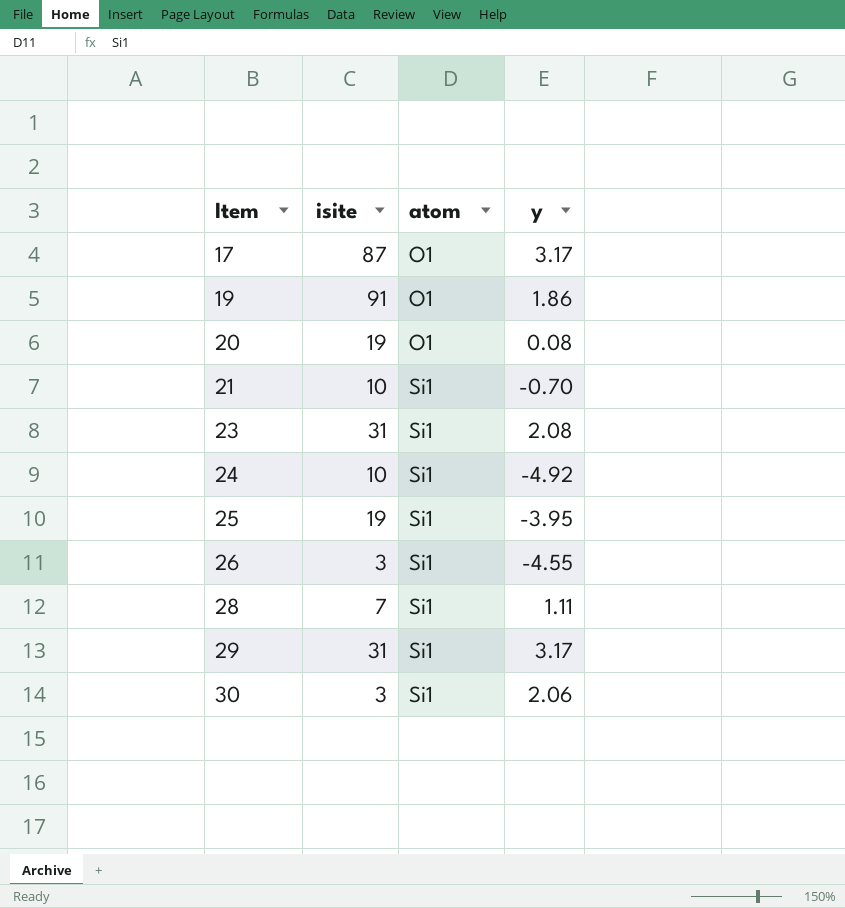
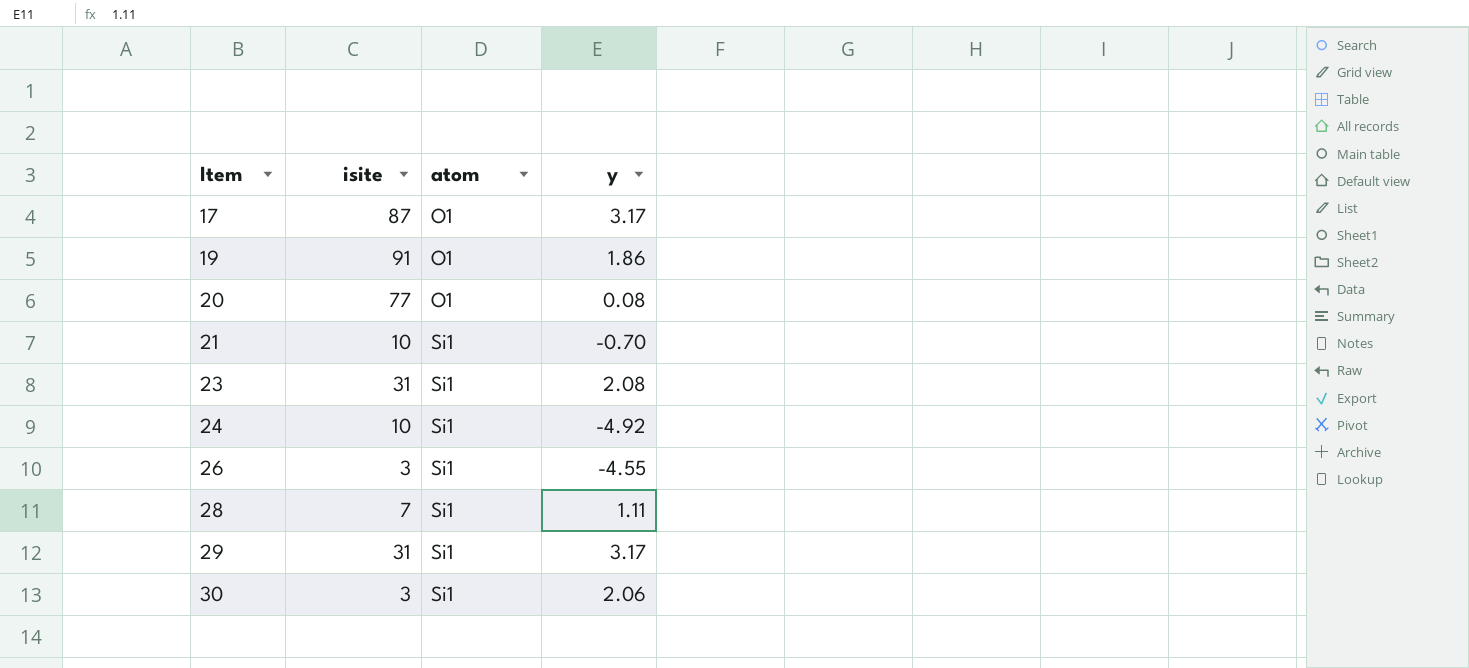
row 25: 19 | Si1 | -3.95 -> none
20 | isite: 19 -> 77

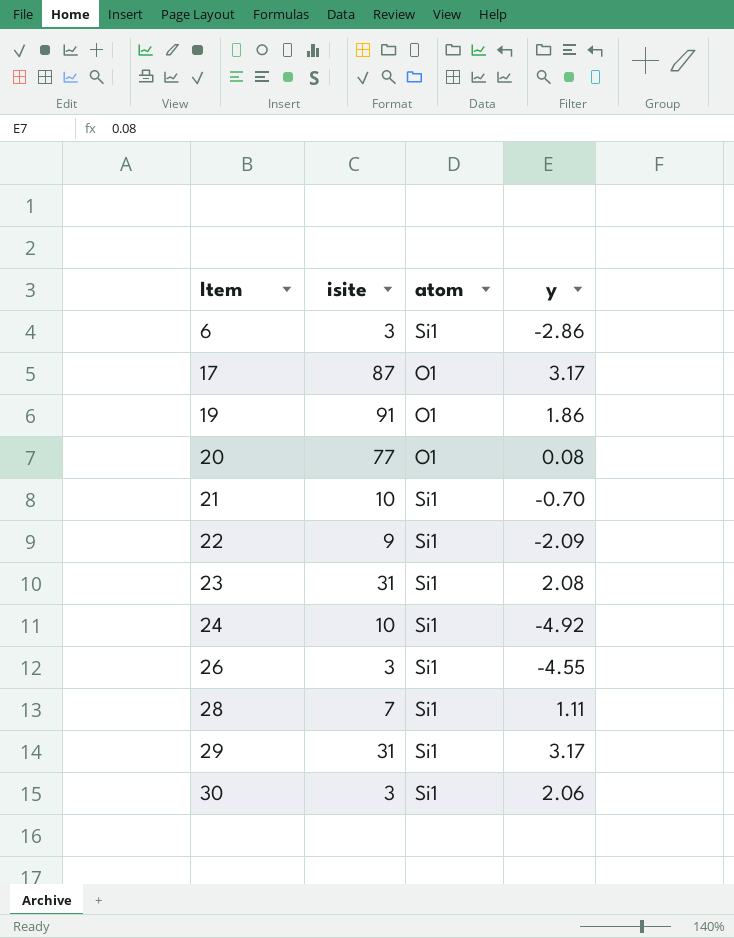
row 6: none -> 3 | Si1 | -2.86
row 22: none -> 9 | Si1 | -2.09

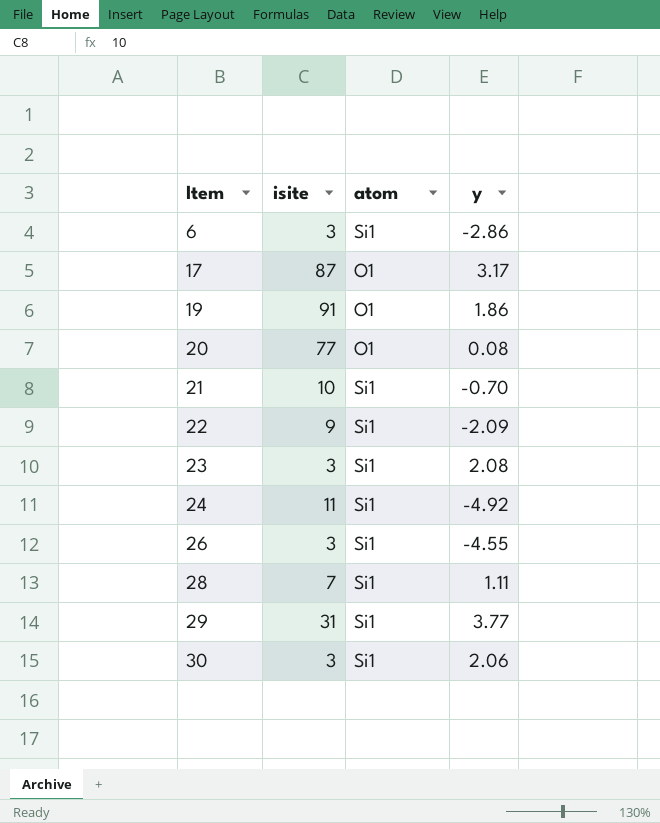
23 | isite: 31 -> 3
24 | isite: 10 -> 11
29 | y: 3.17 -> 3.77

